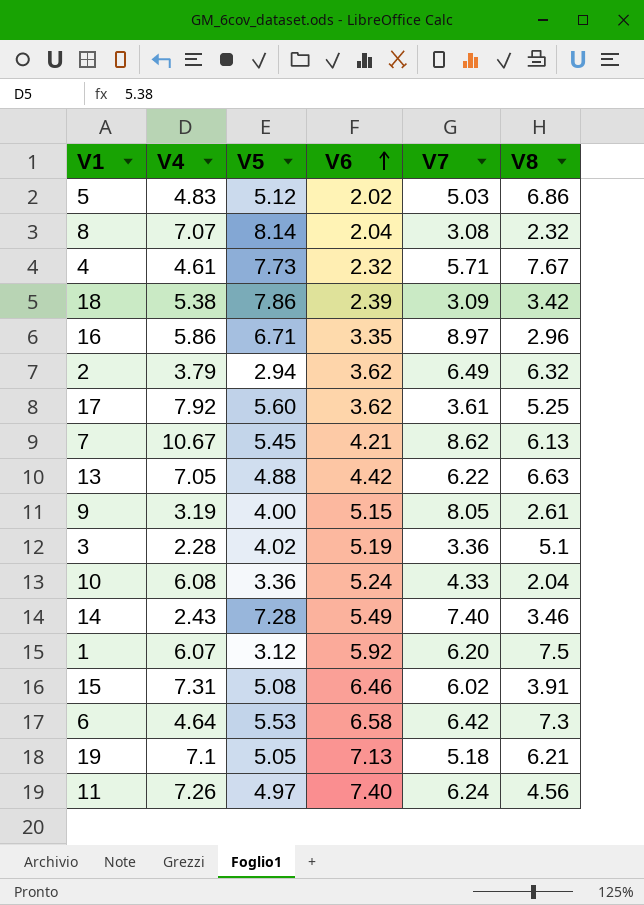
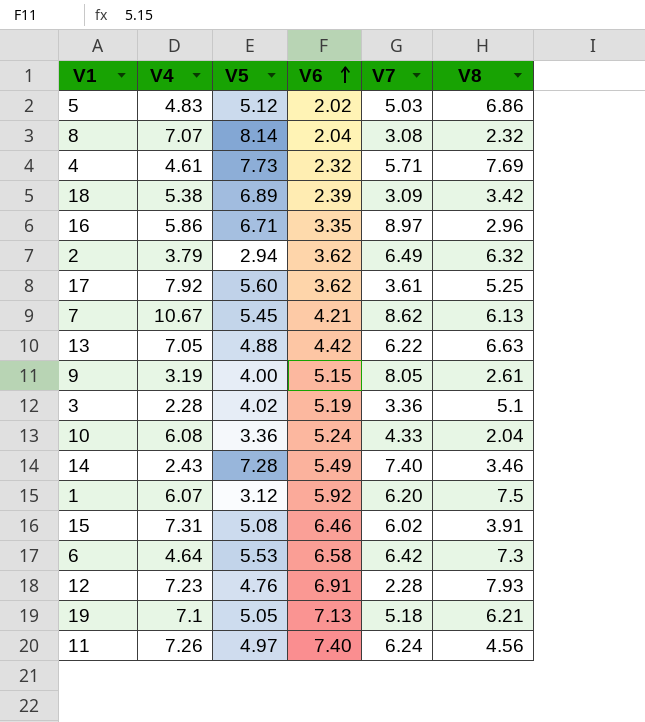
4 | V8: 7.67 -> 7.69
18 | V5: 7.86 -> 6.89
row 12: none -> 7.23 | 4.76 | 6.91 | 2.28 | 7.93

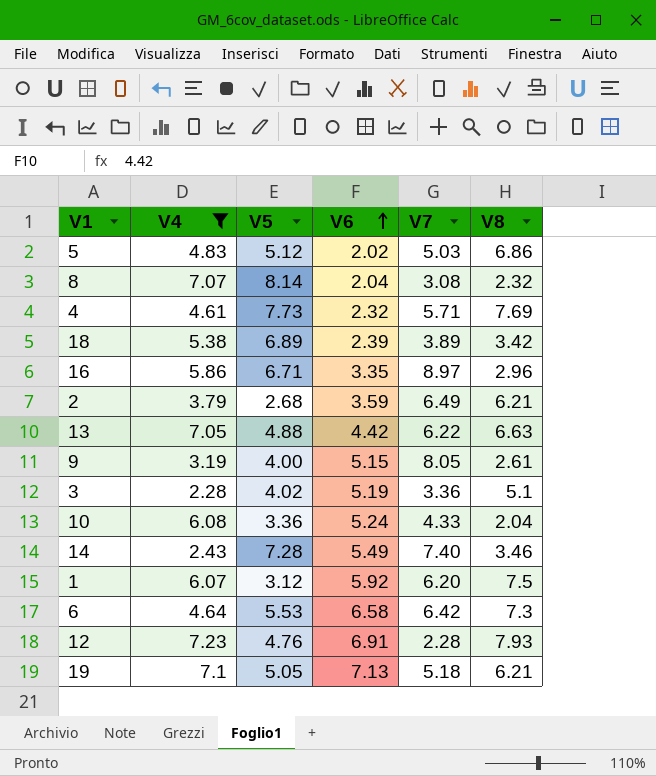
filter: none -> V4 <= 7.23
18 | V7: 3.09 -> 3.89
2 | V5: 2.94 -> 2.68
2 | V6: 3.62 -> 3.59
2 | V8: 6.32 -> 6.21

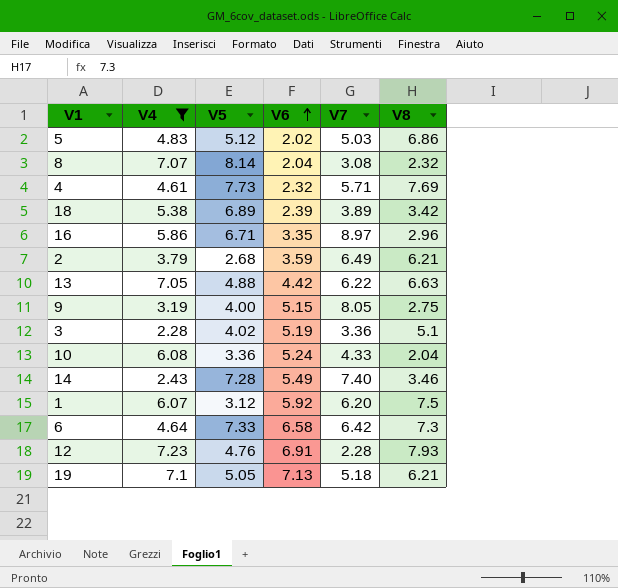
9 | V8: 2.61 -> 2.75
6 | V5: 5.53 -> 7.33

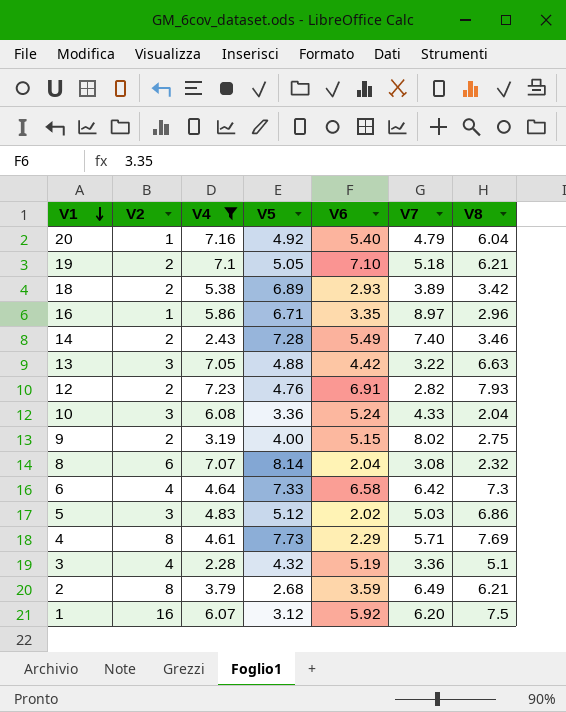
row order: V6 ascending -> V1 descending
column V2 | position: none -> 2
row 20: none -> 1 | 7.16 | 4.92 | 5.40 | 4.79 | 6.04
19 | V6: 7.13 -> 7.10
18 | V6: 2.39 -> 2.93
13 | V7: 6.22 -> 3.22
12 | V7: 2.28 -> 2.82
9 | V7: 8.05 -> 8.02
4 | V6: 2.32 -> 2.29
3 | V5: 4.02 -> 4.32

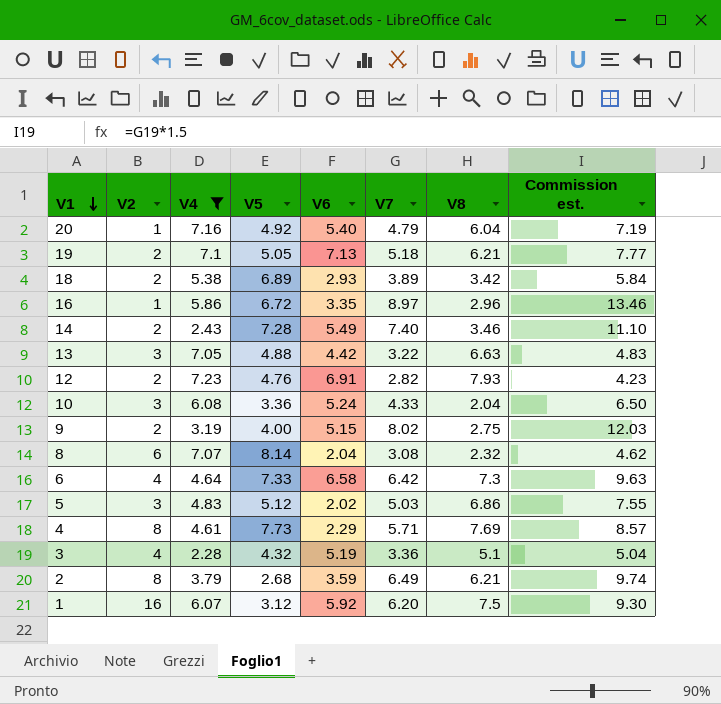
column Commission est. | formula: none -> [V7] * 1.5
19 | V6: 7.10 -> 7.13
16 | V5: 6.71 -> 6.72

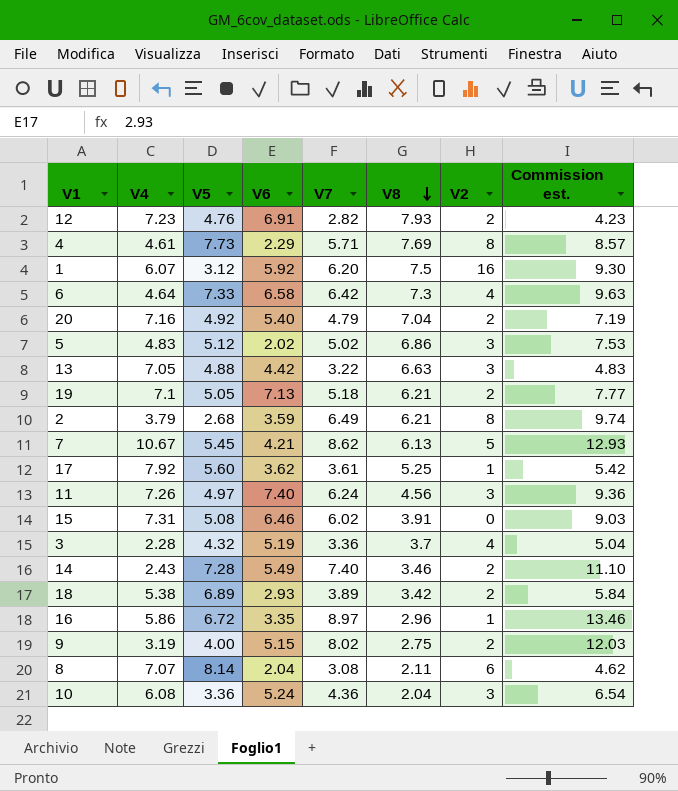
filter: V4 <= 7.23 -> none
row order: V1 descending -> V8 descending
column V2 | position: 2 -> 7
20 | V8: 6.04 -> 7.04
20 | V2: 1 -> 2
5 | V7: 5.03 -> 5.02
5 | Commission est.: 7.55 -> 7.53
3 | V8: 5.1 -> 3.7
8 | V8: 2.32 -> 2.11
10 | V7: 4.33 -> 4.36
10 | Commission est.: 6.50 -> 6.54

